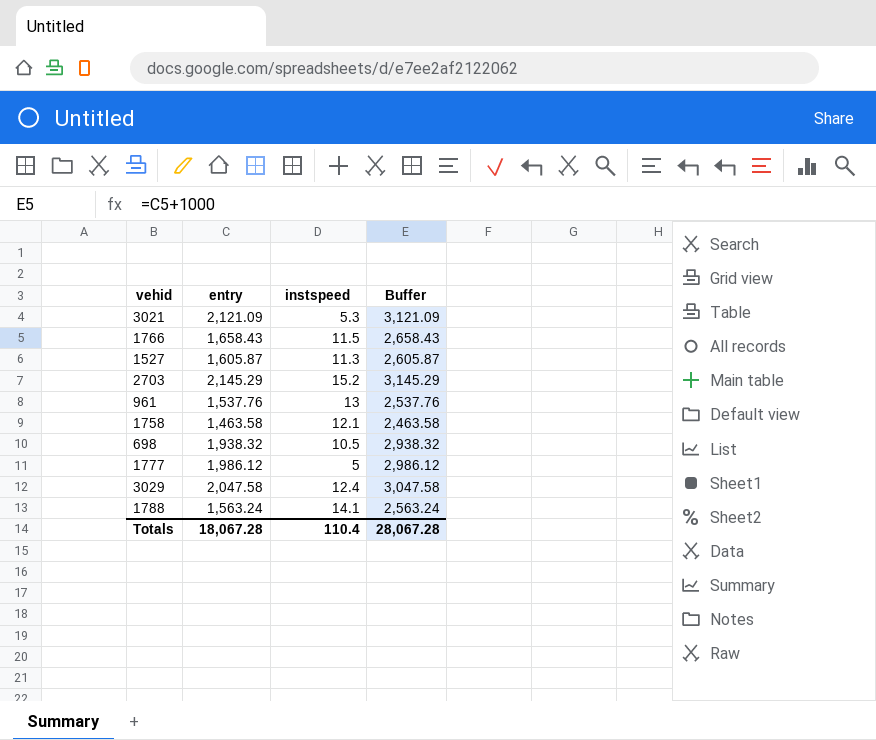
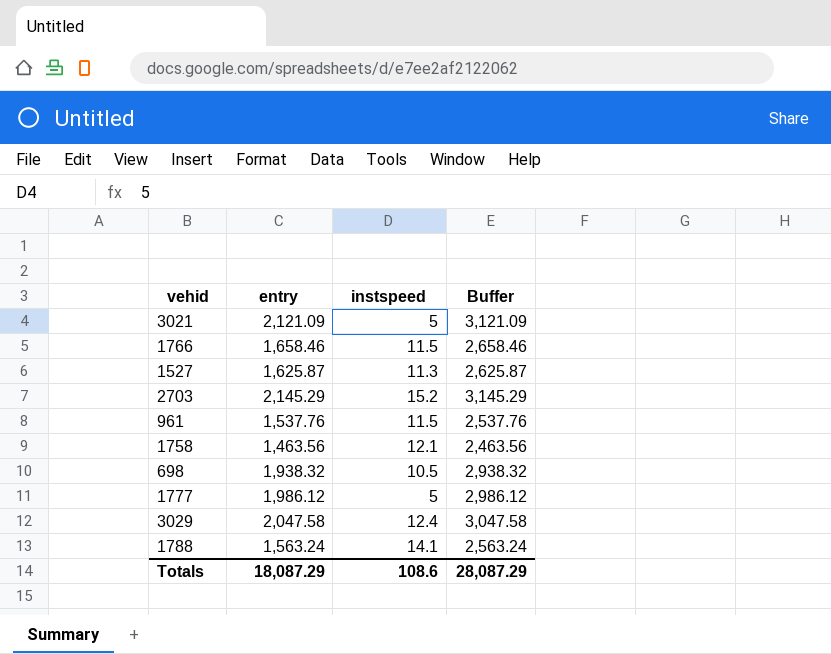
3021 | instspeed: 5.3 -> 5
1766 | entry: 1,658.43 -> 1,658.46
1766 | Buffer: 2,658.43 -> 2,658.46
1527 | entry: 1,605.87 -> 1,625.87
1527 | Buffer: 2,605.87 -> 2,625.87
961 | instspeed: 13 -> 11.5
1758 | entry: 1,463.58 -> 1,463.56
1758 | Buffer: 2,463.58 -> 2,463.56
Totals | entry: 18,067.28 -> 18,087.29
Totals | instspeed: 110.4 -> 108.6
Totals | Buffer: 28,067.28 -> 28,087.29

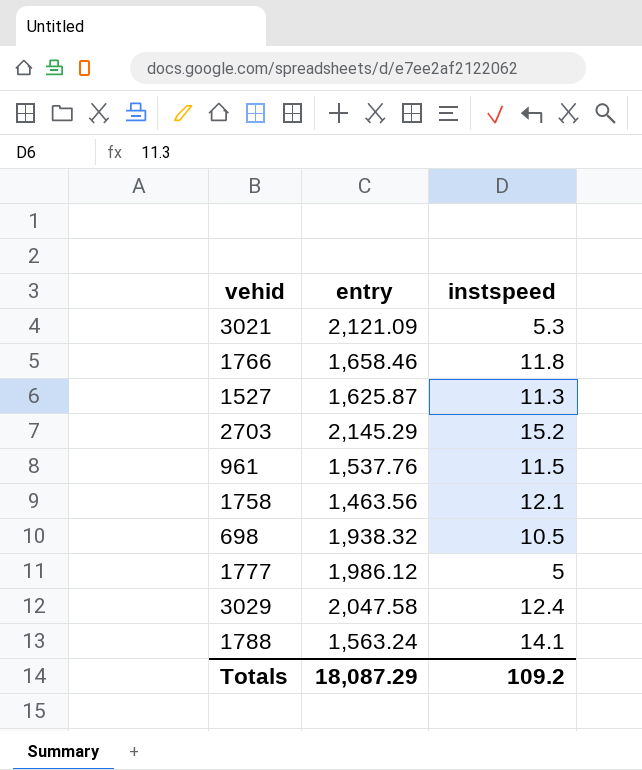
column Buffer | formula: [entry] + 1000 -> none
3021 | instspeed: 5 -> 5.3
1766 | instspeed: 11.5 -> 11.8
Totals | instspeed: 108.6 -> 109.2

